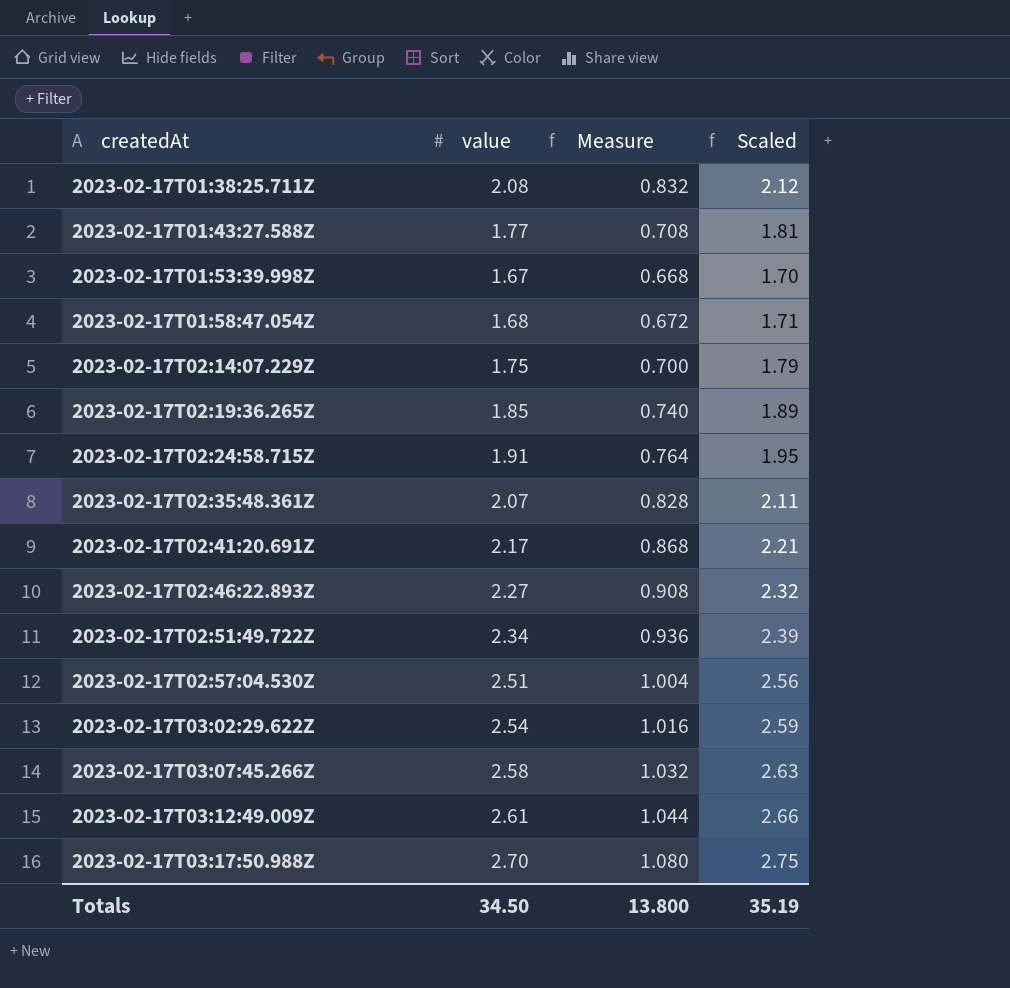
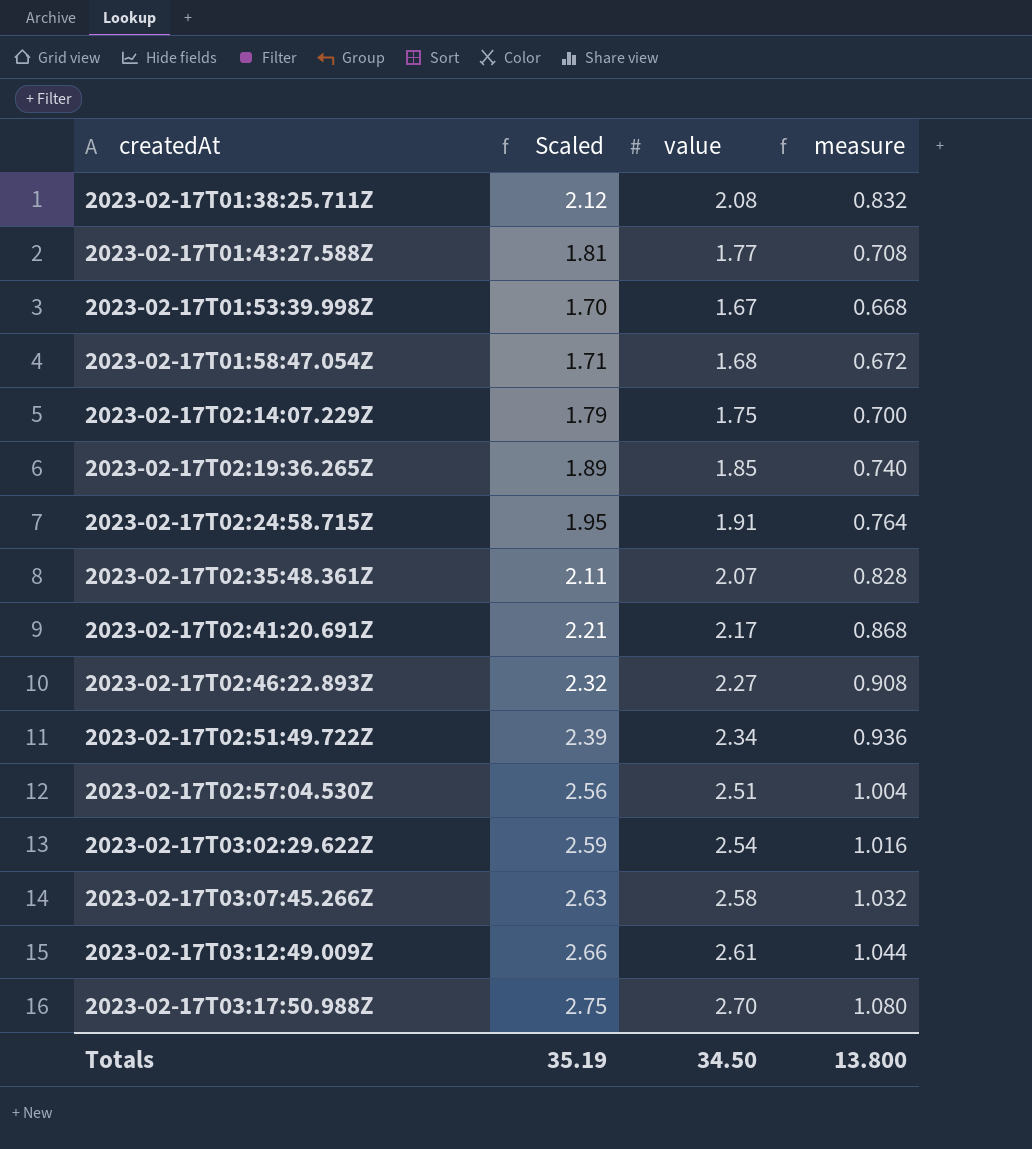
column Scaled | position: 4 -> 2
column name: Measure -> measure

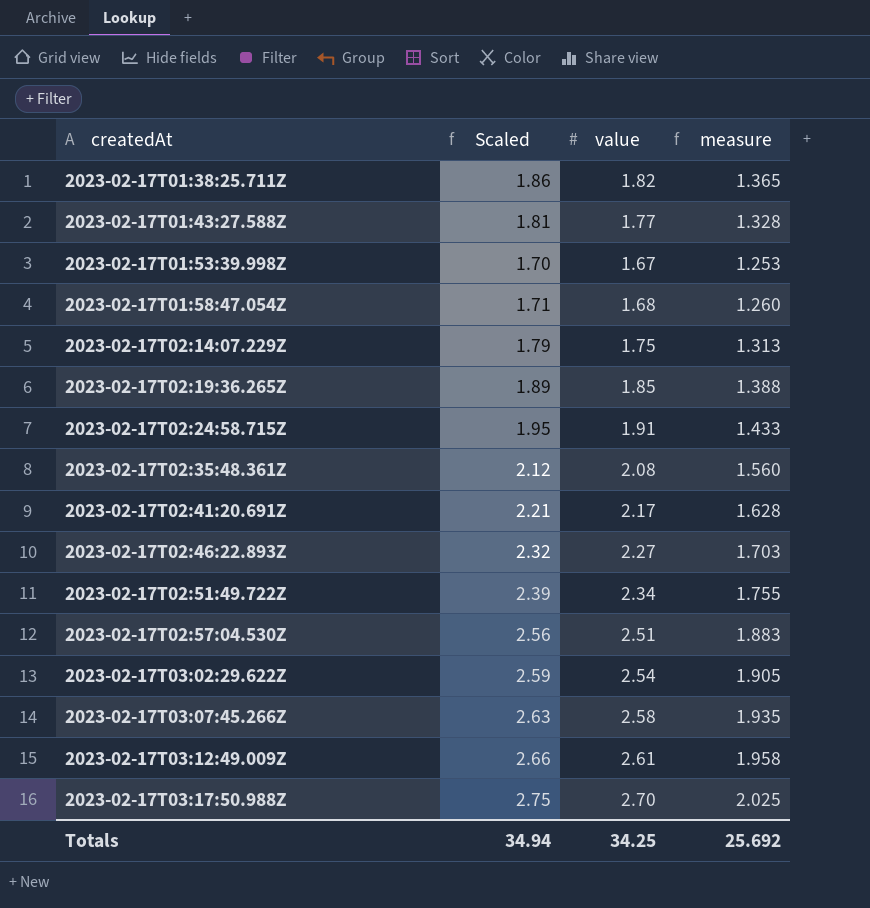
column measure | formula: [value] * 0.4 -> [value] * 0.75
2023-02-17T01:38:25.711Z | Scaled: 2.12 -> 1.86
2023-02-17T01:38:25.711Z | value: 2.08 -> 1.82
2023-02-17T02:35:48.361Z | Scaled: 2.11 -> 2.12
2023-02-17T02:35:48.361Z | value: 2.07 -> 2.08
Totals | Scaled: 35.19 -> 34.94
Totals | value: 34.50 -> 34.25
Totals | measure: 13.800 -> 25.692

